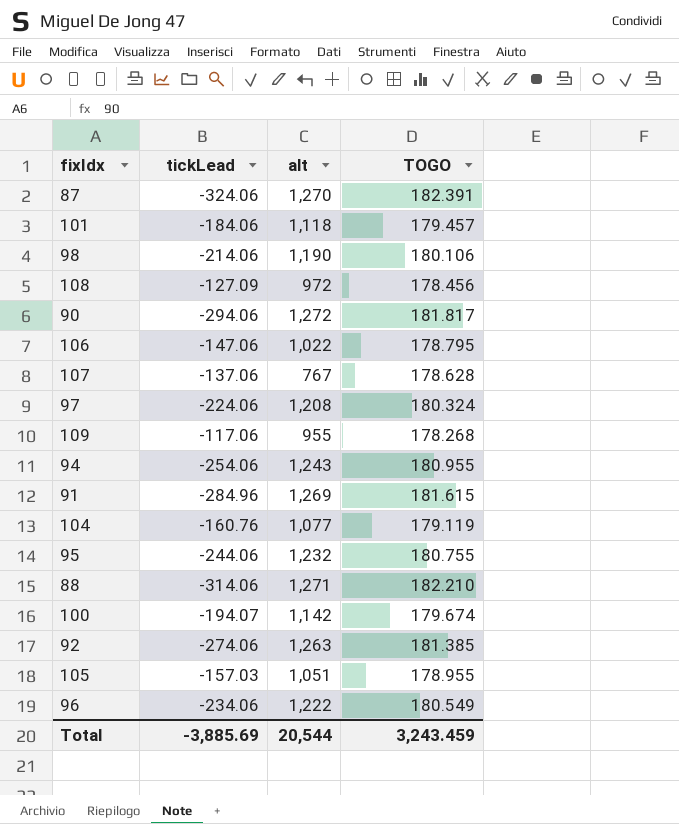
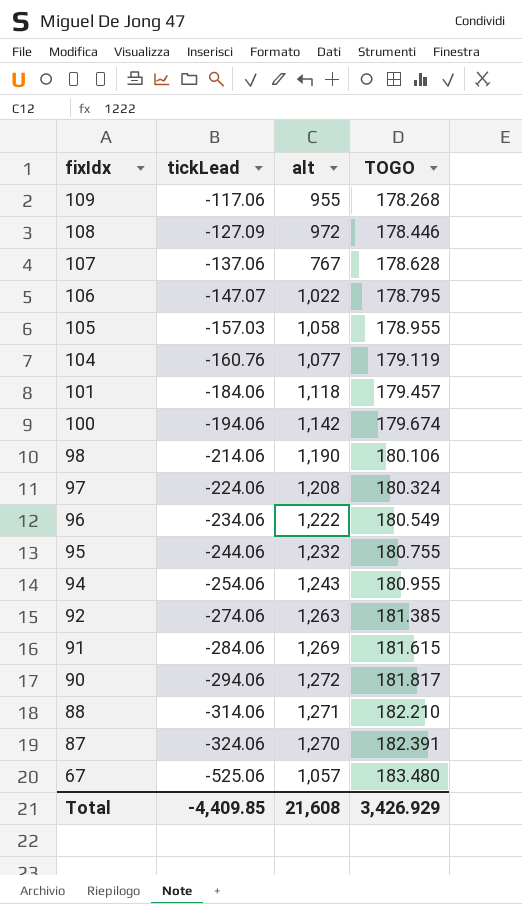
row order: none -> fixIdx descending
108 | TOGO: 178.456 -> 178.446
106 | tickLead: -147.06 -> -147.07
105 | alt: 1,051 -> 1,058
100 | tickLead: -194.07 -> -194.06
91 | tickLead: -284.96 -> -284.06
row 67: none -> -525.06 | 1,057 | 183.480
Total | tickLead: -3,885.69 -> -4,409.85
Total | alt: 20,544 -> 21,608
Total | TOGO: 3,243.459 -> 3,426.929

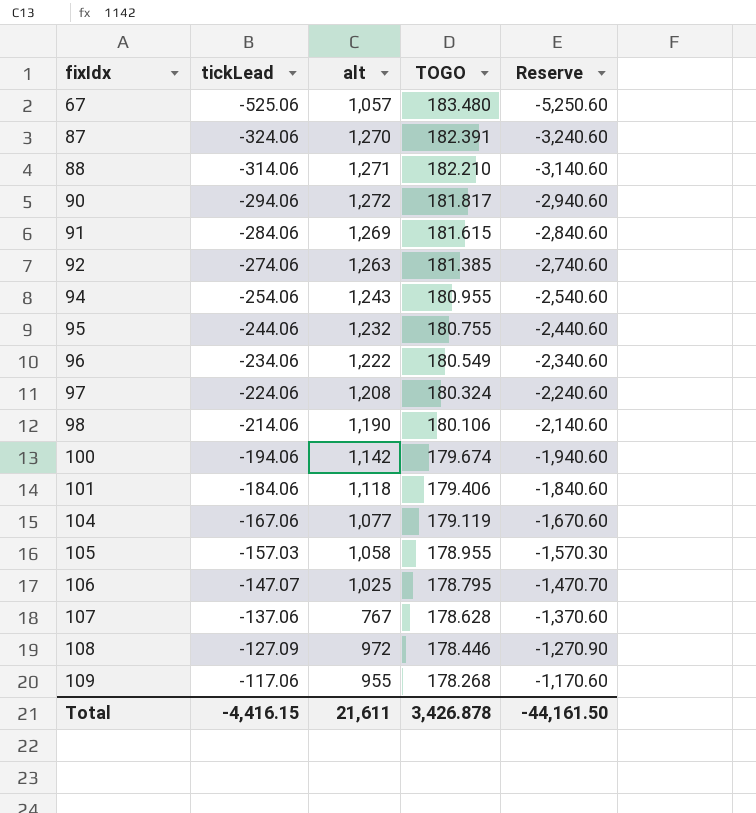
row order: fixIdx descending -> fixIdx ascending
column Reserve | formula: none -> [tickLead] * 10
101 | TOGO: 179.457 -> 179.406
104 | tickLead: -160.76 -> -167.06
106 | alt: 1,022 -> 1,025
Total | tickLead: -4,409.85 -> -4,416.15
Total | alt: 21,608 -> 21,611
Total | TOGO: 3,426.929 -> 3,426.878

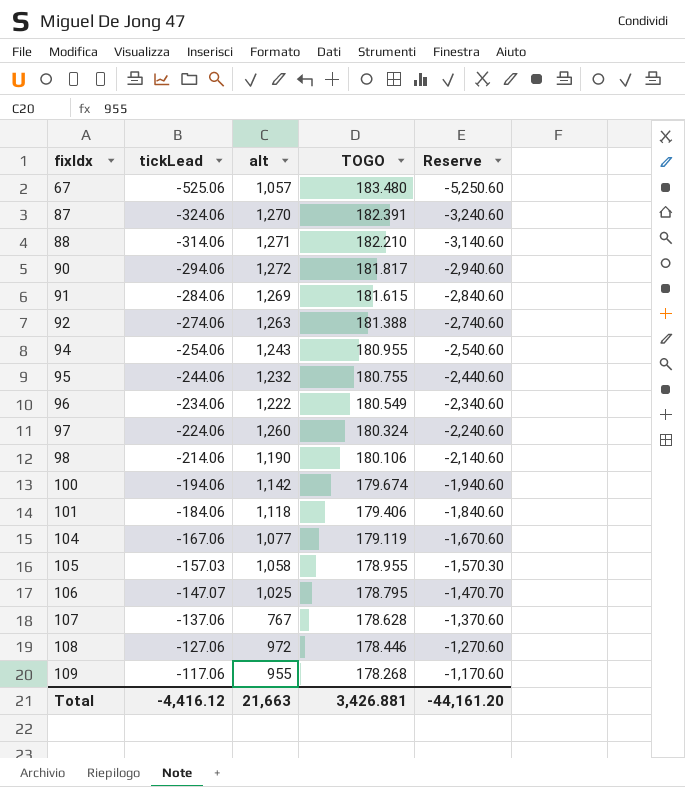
92 | TOGO: 181.385 -> 181.388
97 | alt: 1,208 -> 1,260
108 | tickLead: -127.09 -> -127.06
108 | Reserve: -1,270.90 -> -1,270.60
Total | tickLead: -4,416.15 -> -4,416.12
Total | alt: 21,611 -> 21,663
Total | TOGO: 3,426.878 -> 3,426.881
Total | Reserve: -44,161.50 -> -44,161.20

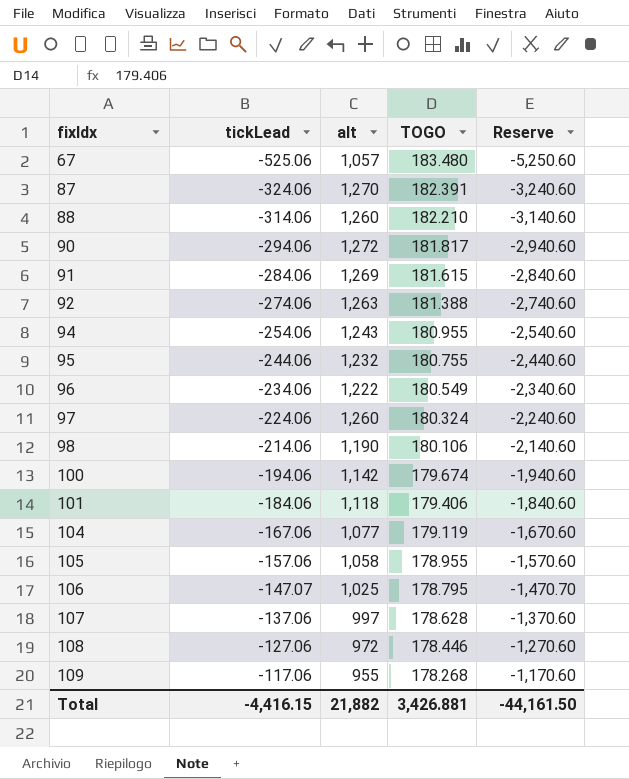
88 | alt: 1,271 -> 1,260
105 | tickLead: -157.03 -> -157.06
105 | Reserve: -1,570.30 -> -1,570.60
107 | alt: 767 -> 997
Total | tickLead: -4,416.12 -> -4,416.15
Total | alt: 21,663 -> 21,882
Total | Reserve: -44,161.20 -> -44,161.50

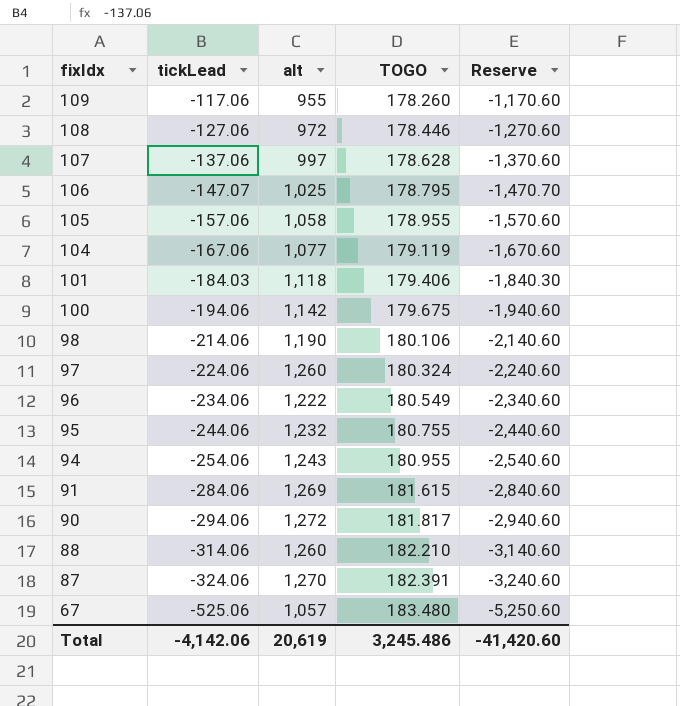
row order: fixIdx ascending -> fixIdx descending
row 92: -274.06 | 1,263 | 181.388 | -2,740.60 -> none
109 | TOGO: 178.268 -> 178.260
101 | tickLead: -184.06 -> -184.03
101 | Reserve: -1,840.60 -> -1,840.30
100 | TOGO: 179.674 -> 179.675
Total | tickLead: -4,416.15 -> -4,142.06
Total | alt: 21,882 -> 20,619
Total | TOGO: 3,426.881 -> 3,245.486
Total | Reserve: -44,161.50 -> -41,420.60

